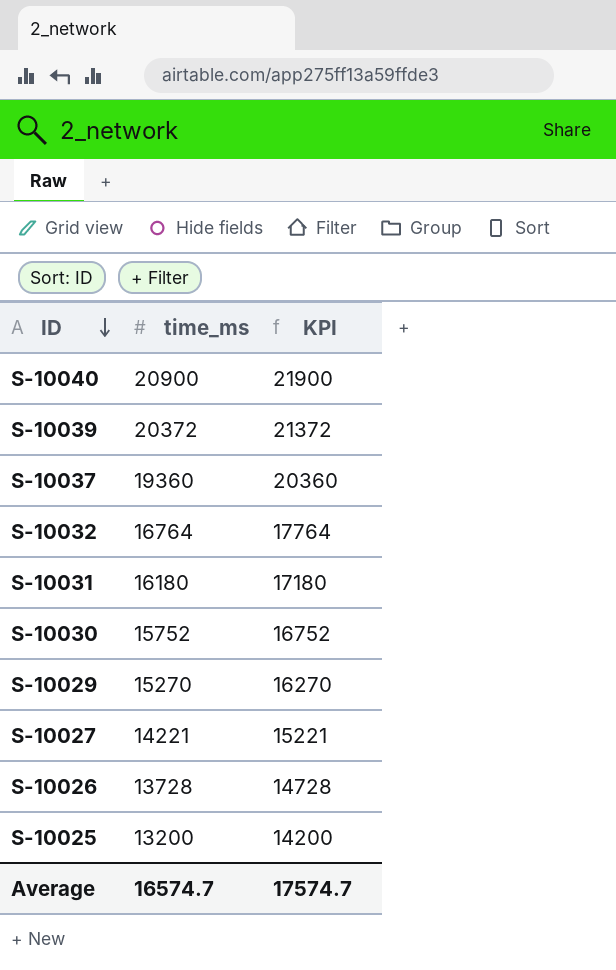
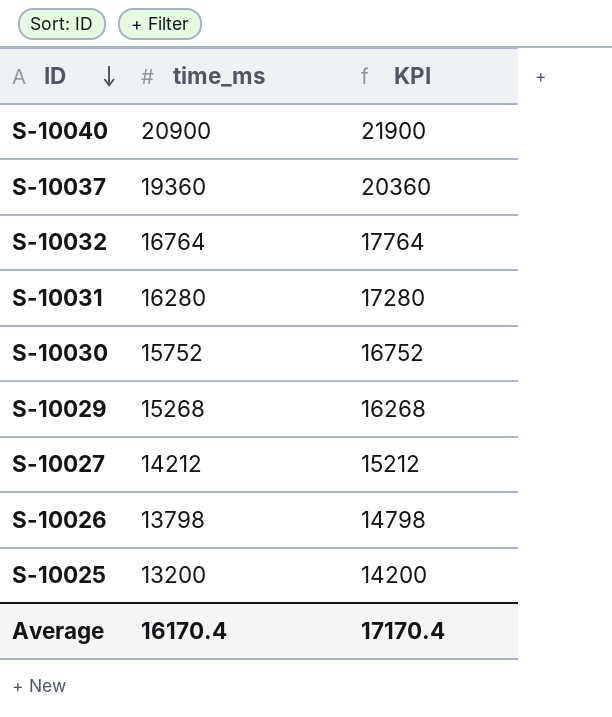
row S-10039: 20372 | 21372 -> none
S-10031 | time_ms: 16180 -> 16280
S-10031 | KPI: 17180 -> 17280
S-10029 | time_ms: 15270 -> 15268
S-10029 | KPI: 16270 -> 16268
S-10027 | time_ms: 14221 -> 14212
S-10027 | KPI: 15221 -> 15212
S-10026 | time_ms: 13728 -> 13798
S-10026 | KPI: 14728 -> 14798
Average | time_ms: 16574.7 -> 16170.4
Average | KPI: 17574.7 -> 17170.4

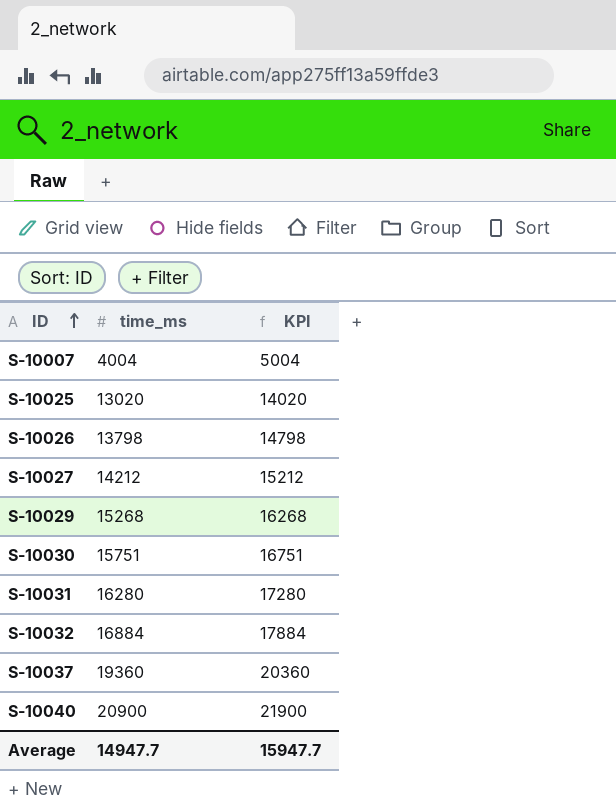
row order: ID descending -> ID ascending
row S-10007: none -> 4004 | 5004
S-10025 | time_ms: 13200 -> 13020
S-10025 | KPI: 14200 -> 14020
S-10030 | time_ms: 15752 -> 15751
S-10030 | KPI: 16752 -> 16751
S-10032 | time_ms: 16764 -> 16884
S-10032 | KPI: 17764 -> 17884
Average | time_ms: 16170.4 -> 14947.7
Average | KPI: 17170.4 -> 15947.7

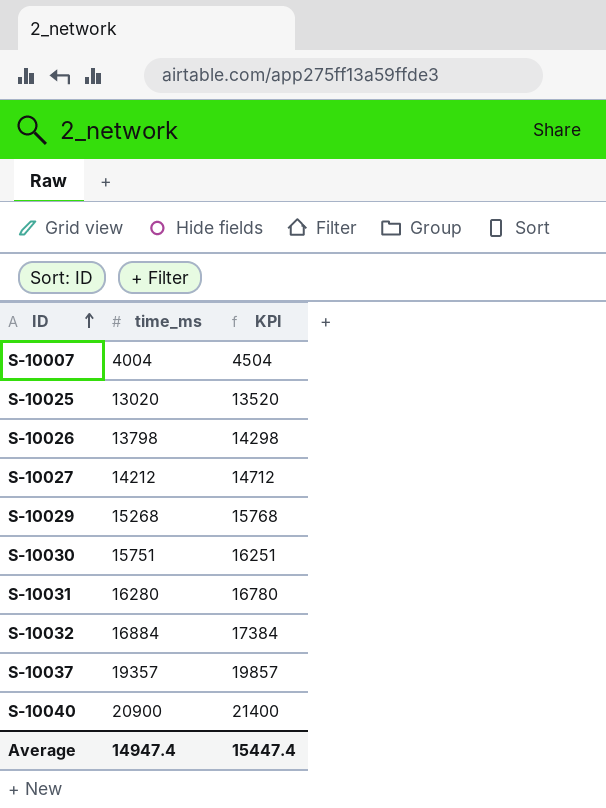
column KPI | formula: [time_ms] + 1000 -> [time_ms] + 500
S-10037 | time_ms: 19360 -> 19357
Average | time_ms: 14947.7 -> 14947.4
Average | KPI: 15947.7 -> 15447.4

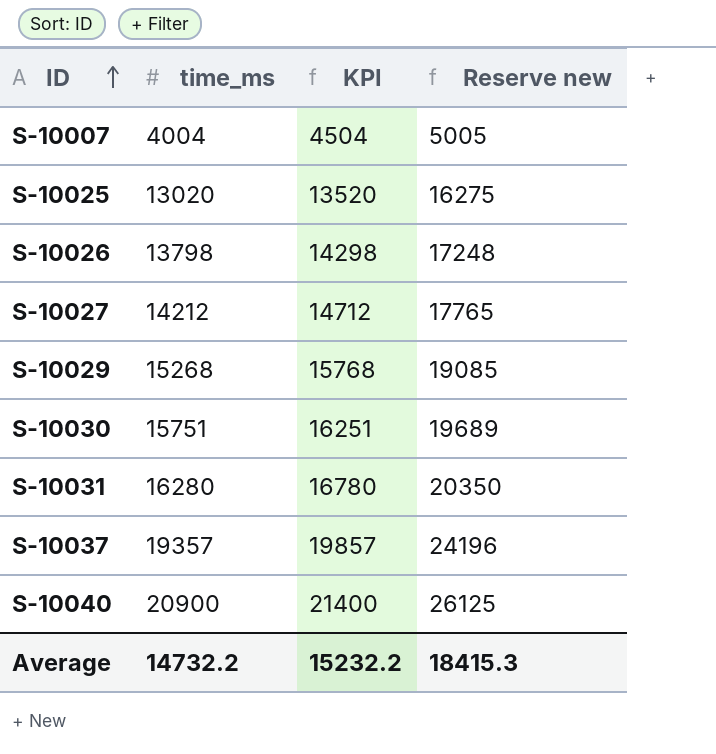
column Reserve new | formula: none -> [time_ms] * 1.25
row S-10032: 16884 | 17384 -> none
Average | time_ms: 14947.4 -> 14732.2
Average | KPI: 15447.4 -> 15232.2

